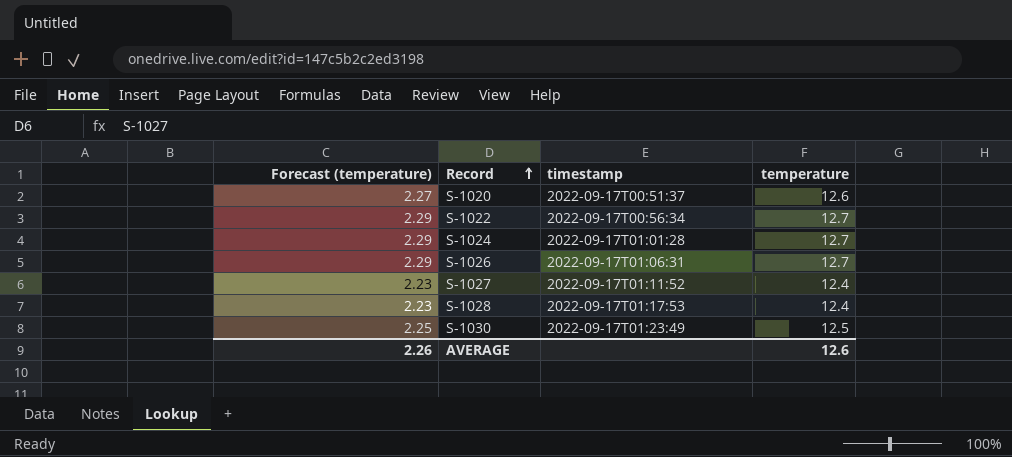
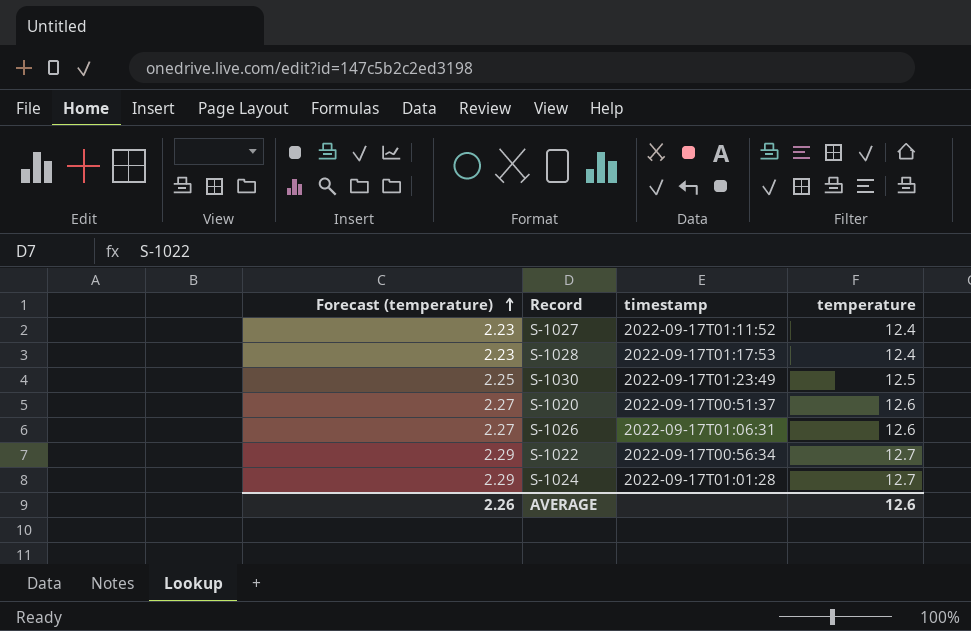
row order: Record ascending -> Forecast (temperature) ascending
S-1026 | Forecast (temperature): 2.29 -> 2.27
S-1026 | temperature: 12.7 -> 12.6

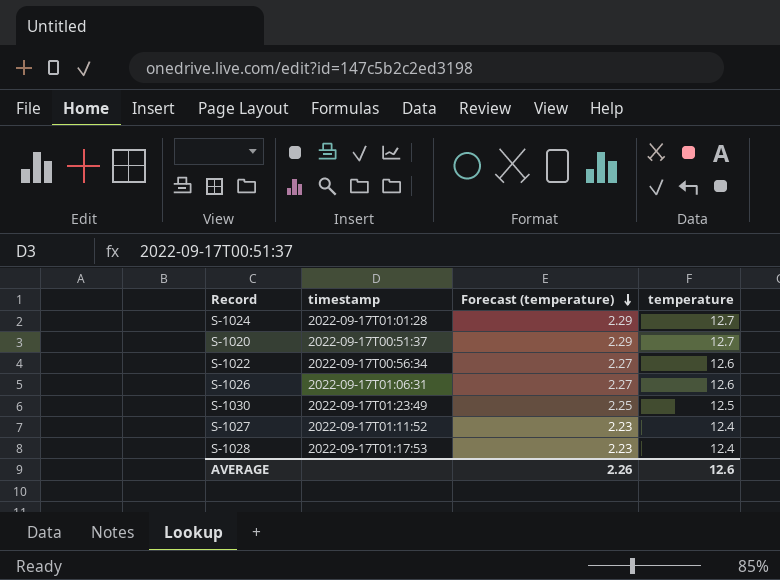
row order: Forecast (temperature) ascending -> Forecast (temperature) descending
column Forecast (temperature) | position: 1 -> 3
S-1020 | Forecast (temperature): 2.27 -> 2.29
S-1020 | temperature: 12.6 -> 12.7
S-1022 | Forecast (temperature): 2.29 -> 2.27
S-1022 | temperature: 12.7 -> 12.6

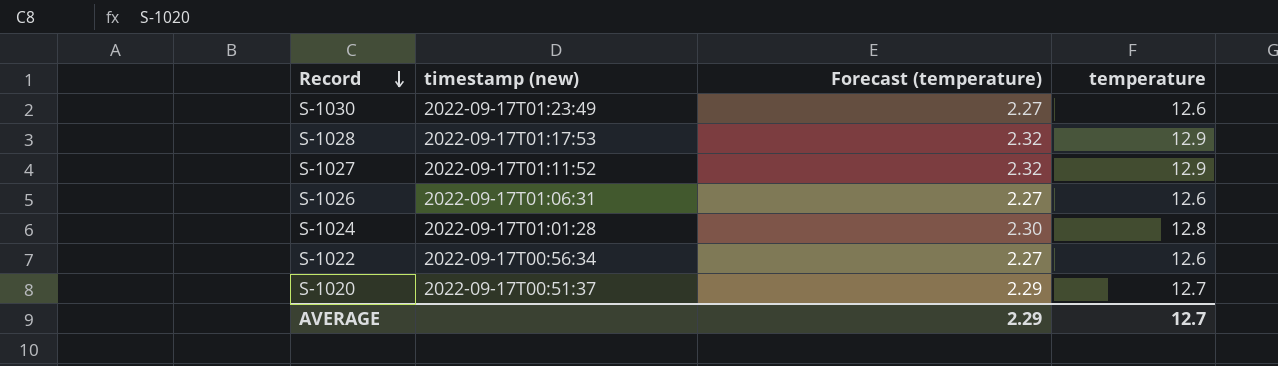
row order: Forecast (temperature) descending -> Record descending
column name: timestamp -> timestamp (new)
S-1030 | Forecast (temperature): 2.25 -> 2.27
S-1030 | temperature: 12.5 -> 12.6
S-1028 | Forecast (temperature): 2.23 -> 2.32
S-1028 | temperature: 12.4 -> 12.9
S-1027 | Forecast (temperature): 2.23 -> 2.32
S-1027 | temperature: 12.4 -> 12.9
S-1024 | Forecast (temperature): 2.29 -> 2.30
S-1024 | temperature: 12.7 -> 12.8
AVERAGE | Forecast (temperature): 2.26 -> 2.29
AVERAGE | temperature: 12.6 -> 12.7

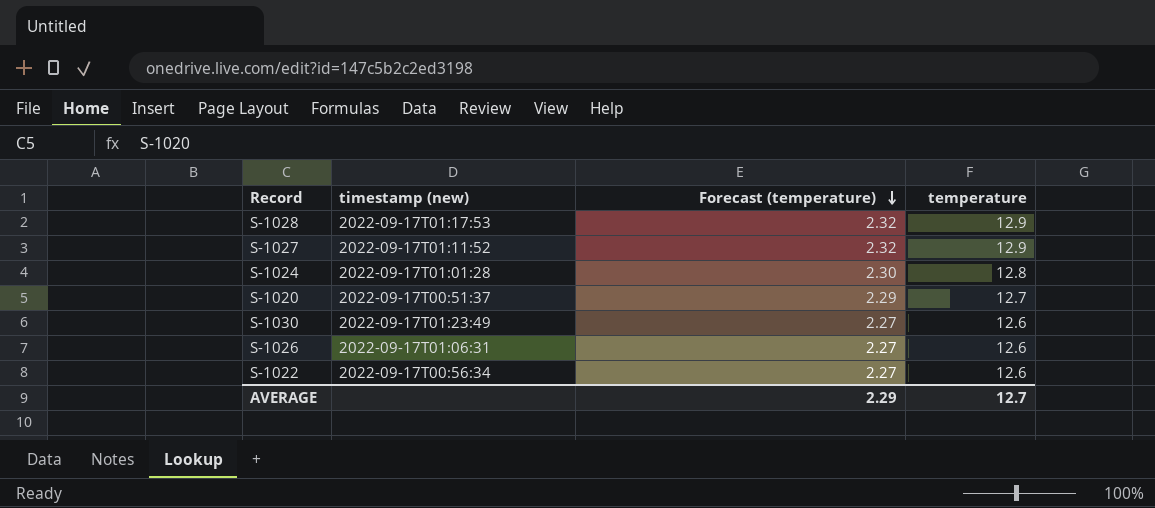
row order: Record descending -> Forecast (temperature) descending

